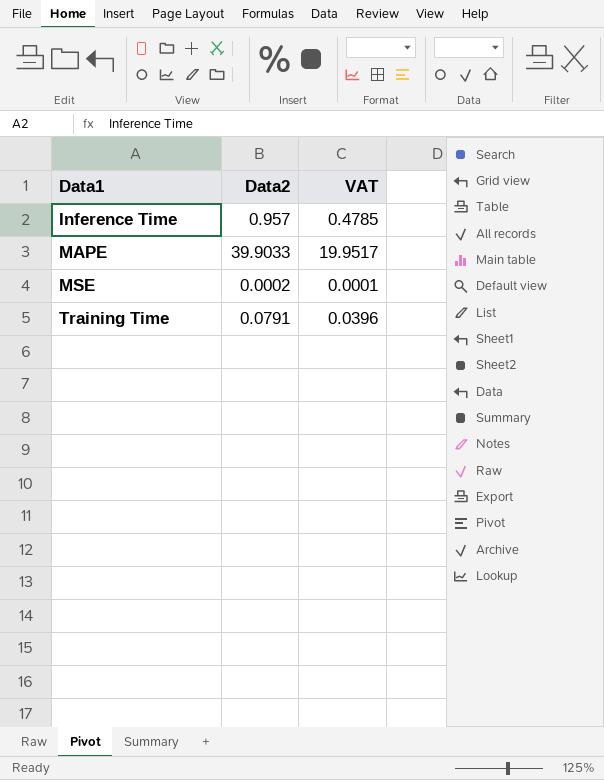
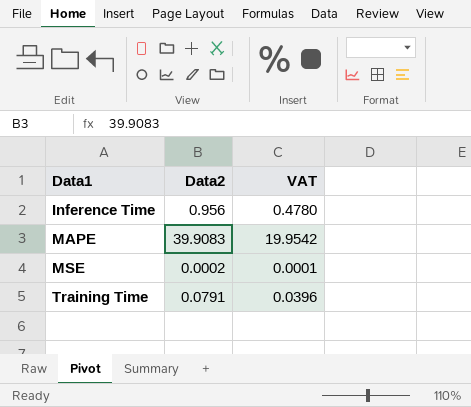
Inference Time | Data2: 0.957 -> 0.956
Inference Time | VAT: 0.4785 -> 0.4780
MAPE | Data2: 39.9033 -> 39.9083
MAPE | VAT: 19.9517 -> 19.9542

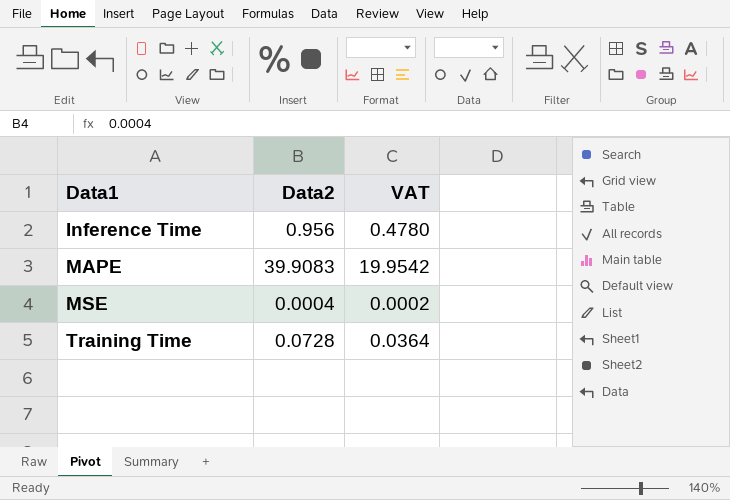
MSE | Data2: 0.0002 -> 0.0004
MSE | VAT: 0.0001 -> 0.0002
Training Time | Data2: 0.0791 -> 0.0728
Training Time | VAT: 0.0396 -> 0.0364

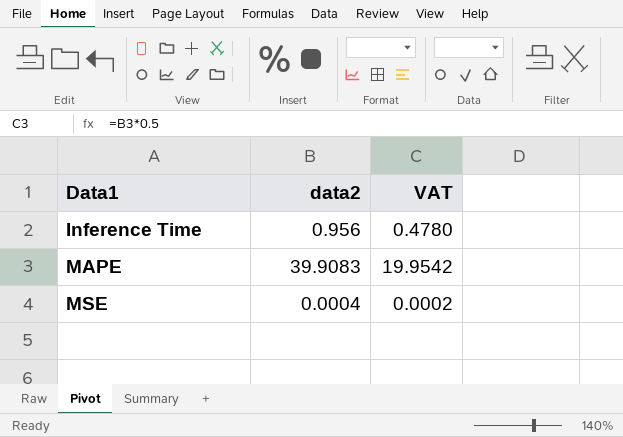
column name: Data2 -> data2
row Training Time: 0.0728 | 0.0364 -> none

